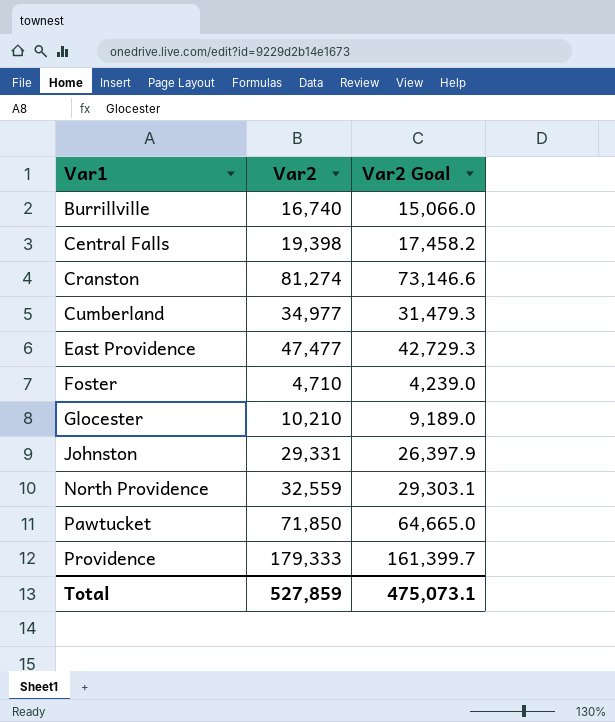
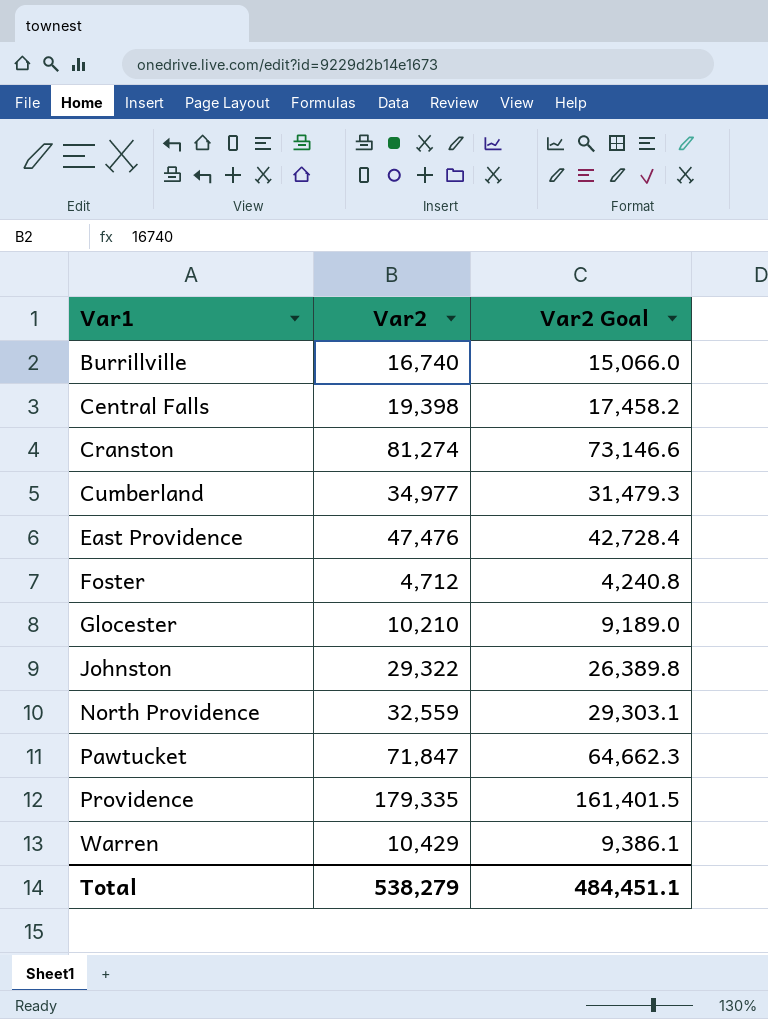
East Providence | Var2: 47,477 -> 47,476
East Providence | Var2 Goal: 42,729.3 -> 42,728.4
Foster | Var2: 4,710 -> 4,712
Foster | Var2 Goal: 4,239.0 -> 4,240.8
Johnston | Var2: 29,331 -> 29,322
Johnston | Var2 Goal: 26,397.9 -> 26,389.8
Pawtucket | Var2: 71,850 -> 71,847
Pawtucket | Var2 Goal: 64,665.0 -> 64,662.3
Providence | Var2: 179,333 -> 179,335
Providence | Var2 Goal: 161,399.7 -> 161,401.5
row Warren: none -> 10,429 | 9,386.1
Total | Var2: 527,859 -> 538,279
Total | Var2 Goal: 475,073.1 -> 484,451.1

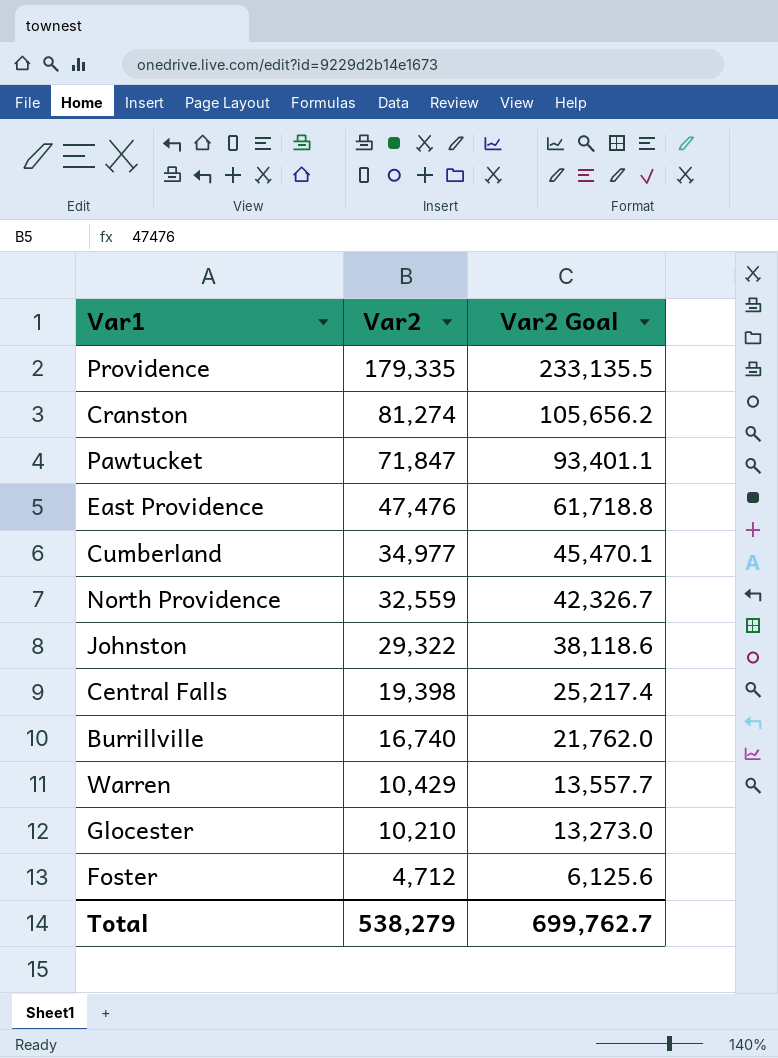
row order: Var1 ascending -> Var2 descending
column Var2 Goal | formula: [Var2] * 0.9 -> [Var2] * 1.3
Total | Var2 Goal: 484,451.1 -> 699,762.7

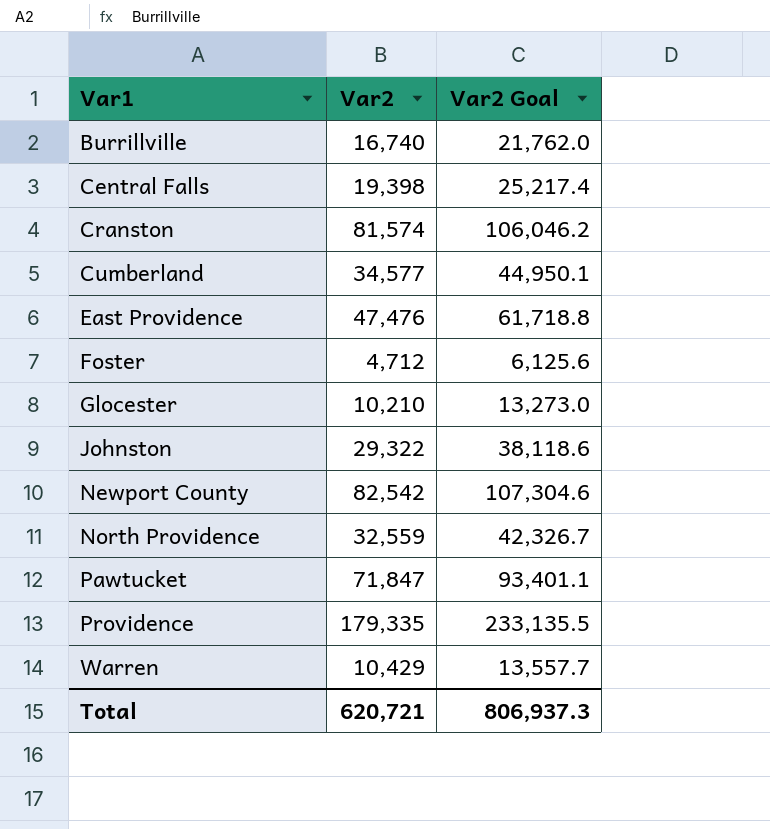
row order: Var2 descending -> Var1 ascending
Cranston | Var2: 81,274 -> 81,574
Cranston | Var2 Goal: 105,656.2 -> 106,046.2
Cumberland | Var2: 34,977 -> 34,577
Cumberland | Var2 Goal: 45,470.1 -> 44,950.1
row Newport County: none -> 82,542 | 107,304.6
Total | Var2: 538,279 -> 620,721
Total | Var2 Goal: 699,762.7 -> 806,937.3

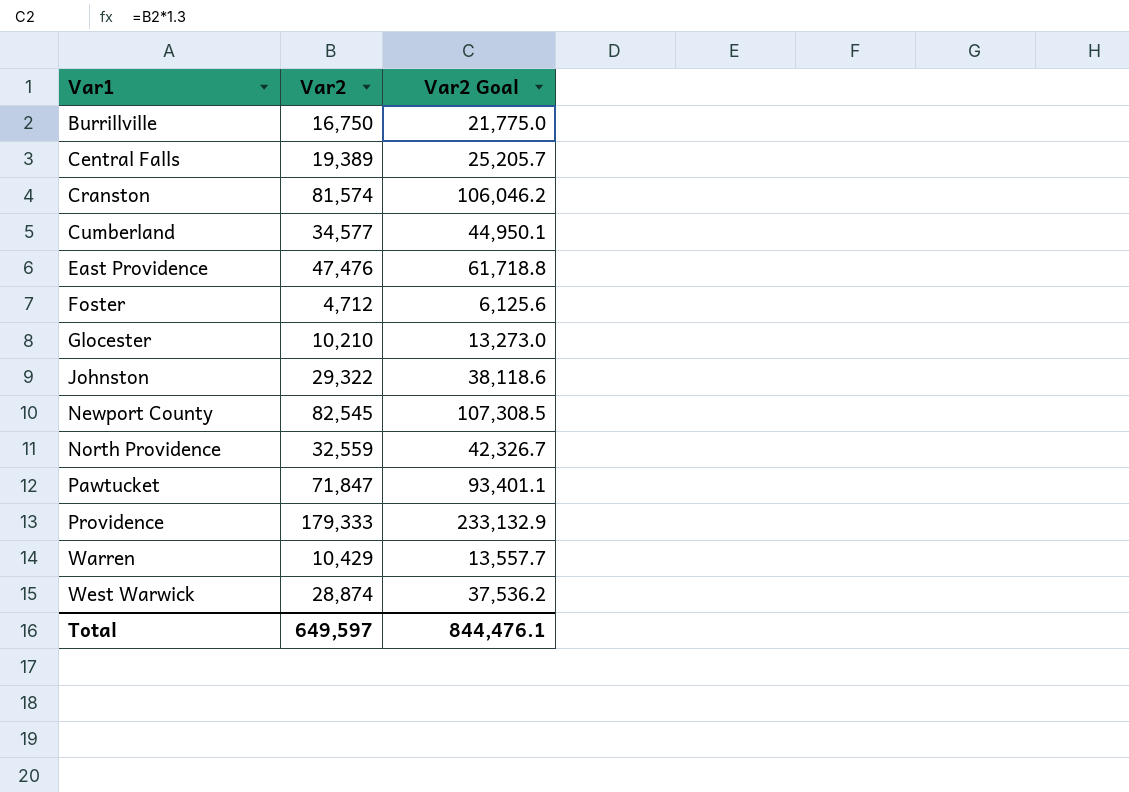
Burrillville | Var2: 16,740 -> 16,750
Burrillville | Var2 Goal: 21,762.0 -> 21,775.0
Central Falls | Var2: 19,398 -> 19,389
Central Falls | Var2 Goal: 25,217.4 -> 25,205.7
Newport County | Var2: 82,542 -> 82,545
Newport County | Var2 Goal: 107,304.6 -> 107,308.5
Providence | Var2: 179,335 -> 179,333
Providence | Var2 Goal: 233,135.5 -> 233,132.9
row West Warwick: none -> 28,874 | 37,536.2
Total | Var2: 620,721 -> 649,597
Total | Var2 Goal: 806,937.3 -> 844,476.1

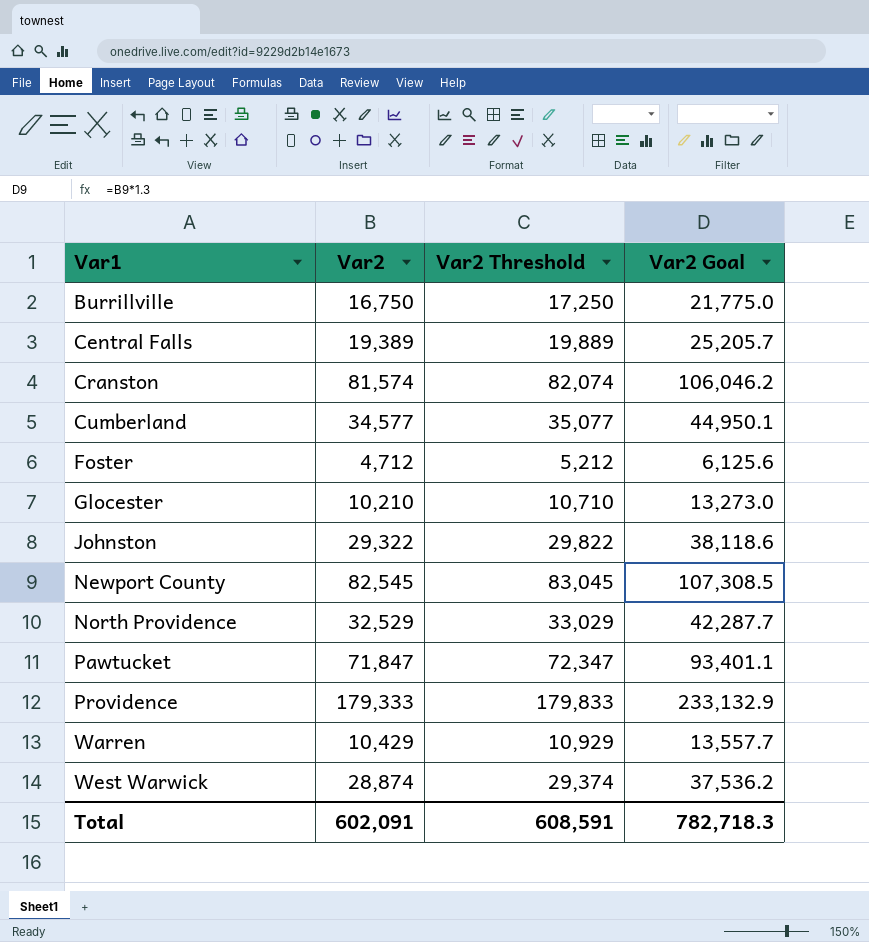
column Var2 Threshold | formula: none -> [Var2] + 500
row East Providence: 47,476 | 61,718.8 -> none
North Providence | Var2: 32,559 -> 32,529
North Providence | Var2 Goal: 42,326.7 -> 42,287.7
Total | Var2: 649,597 -> 602,091
Total | Var2 Goal: 844,476.1 -> 782,718.3

